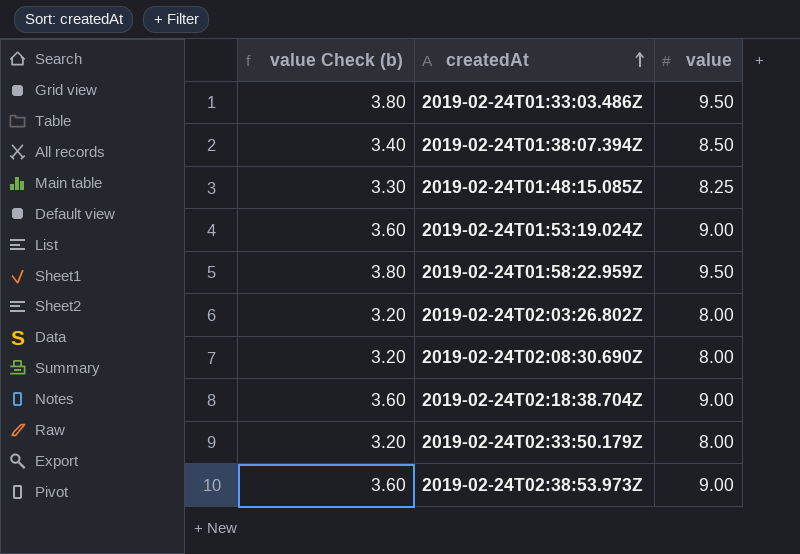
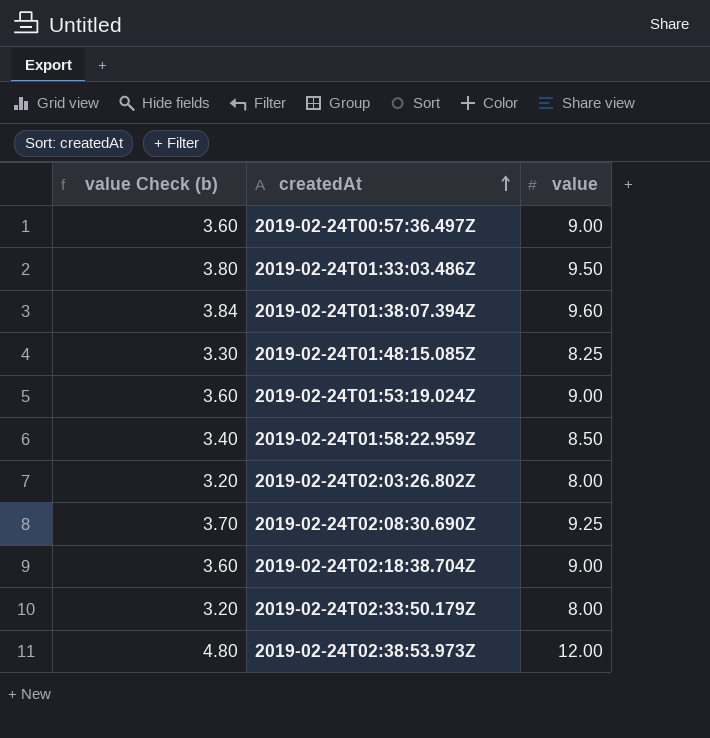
row 2019-02-24T00:57:36.497Z: none -> 3.60 | 9.00
2019-02-24T01:38:07.394Z | value Check (b): 3.40 -> 3.84
2019-02-24T01:38:07.394Z | value: 8.50 -> 9.60
2019-02-24T01:58:22.959Z | value Check (b): 3.80 -> 3.40
2019-02-24T01:58:22.959Z | value: 9.50 -> 8.50
2019-02-24T02:08:30.690Z | value Check (b): 3.20 -> 3.70
2019-02-24T02:08:30.690Z | value: 8.00 -> 9.25
2019-02-24T02:38:53.973Z | value Check (b): 3.60 -> 4.80
2019-02-24T02:38:53.973Z | value: 9.00 -> 12.00

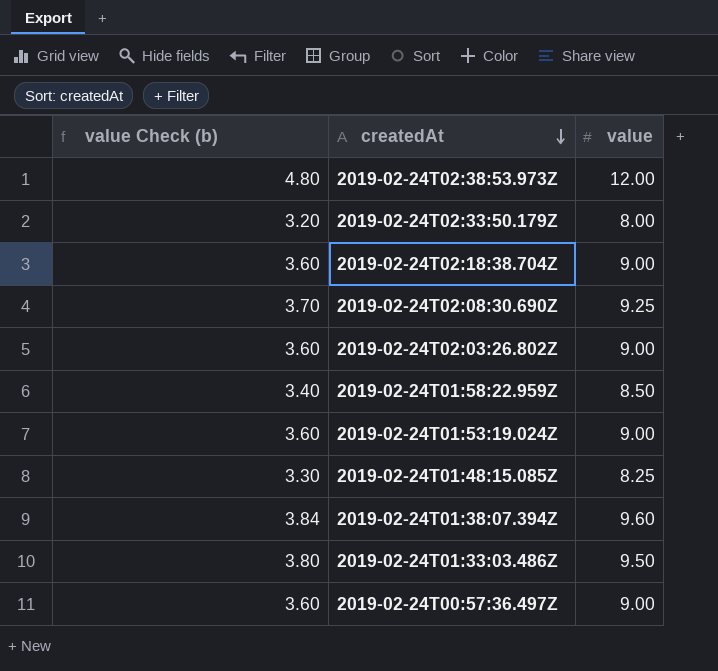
row order: createdAt ascending -> createdAt descending
2019-02-24T02:03:26.802Z | value Check (b): 3.20 -> 3.60
2019-02-24T02:03:26.802Z | value: 8.00 -> 9.00

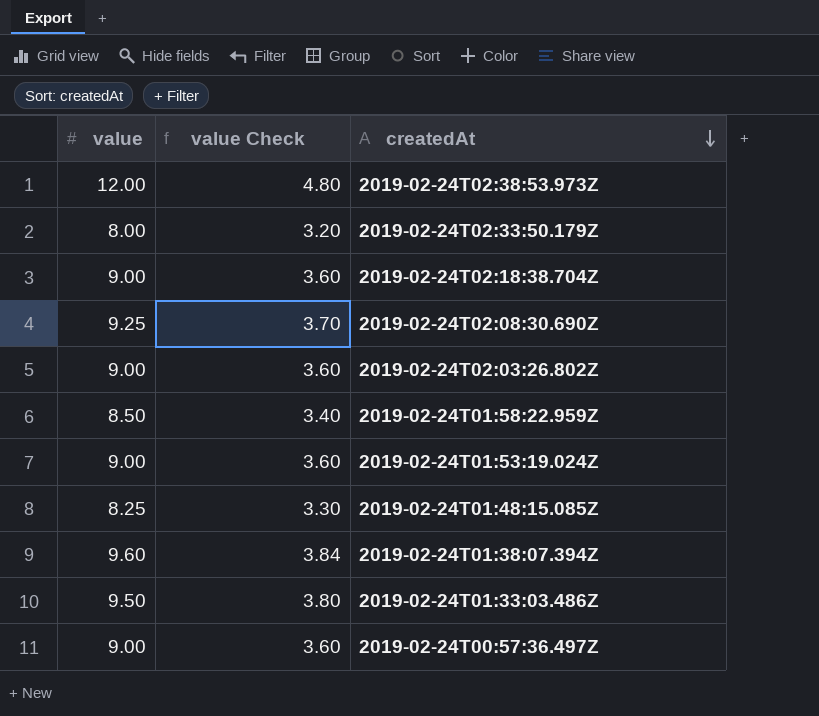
column value | position: 3 -> 1
column name: value Check (b) -> value Check

